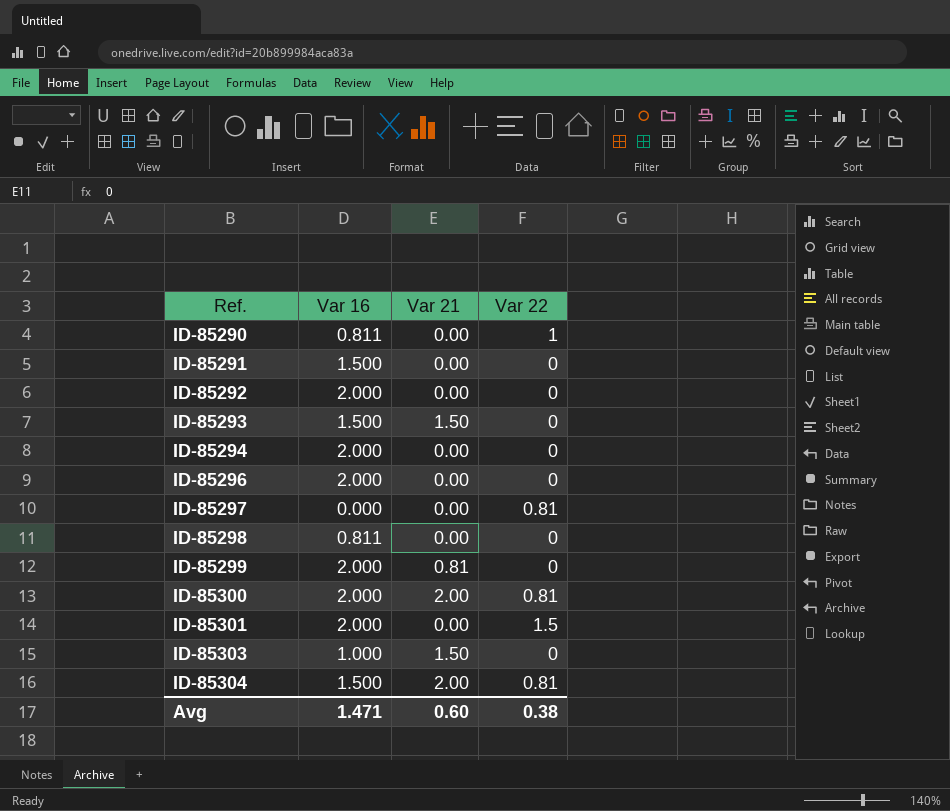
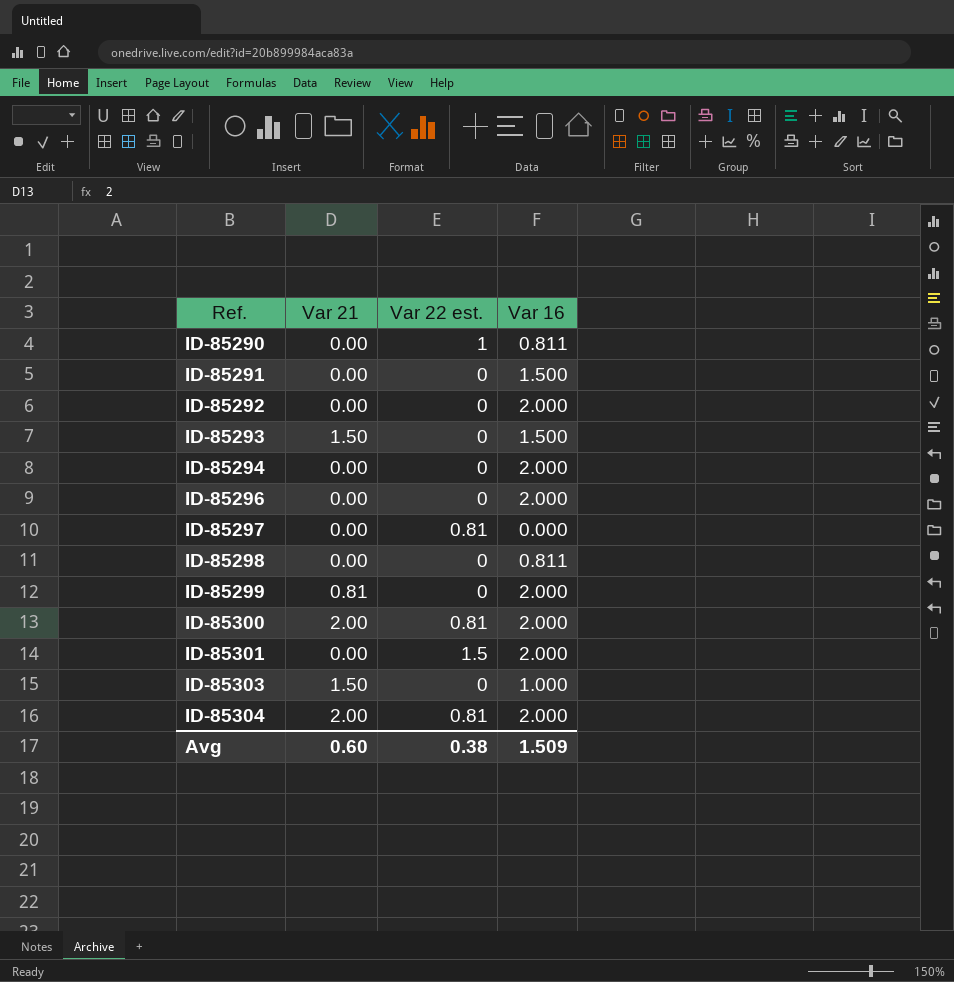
column name: Var 22 -> Var 22 est.
column Var 16 | position: 2 -> 4
ID-85304 | Var 16: 1.500 -> 2.000
Avg | Var 16: 1.471 -> 1.509

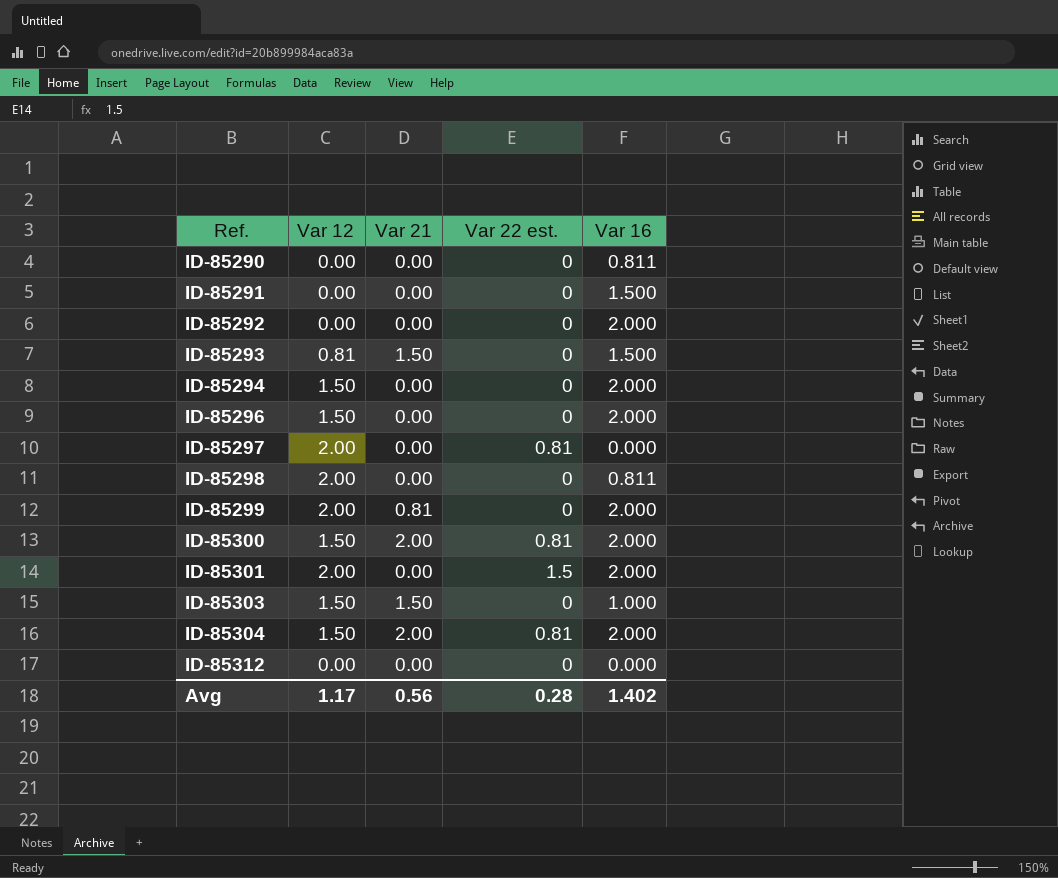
column Var 12 | position: none -> 2
ID-85290 | Var 22 est.: 1 -> 0
row ID-85312: none -> 0.00 | 0.00 | 0 | 0.000
Avg | Var 21: 0.60 -> 0.56
Avg | Var 22 est.: 0.38 -> 0.28
Avg | Var 16: 1.509 -> 1.402

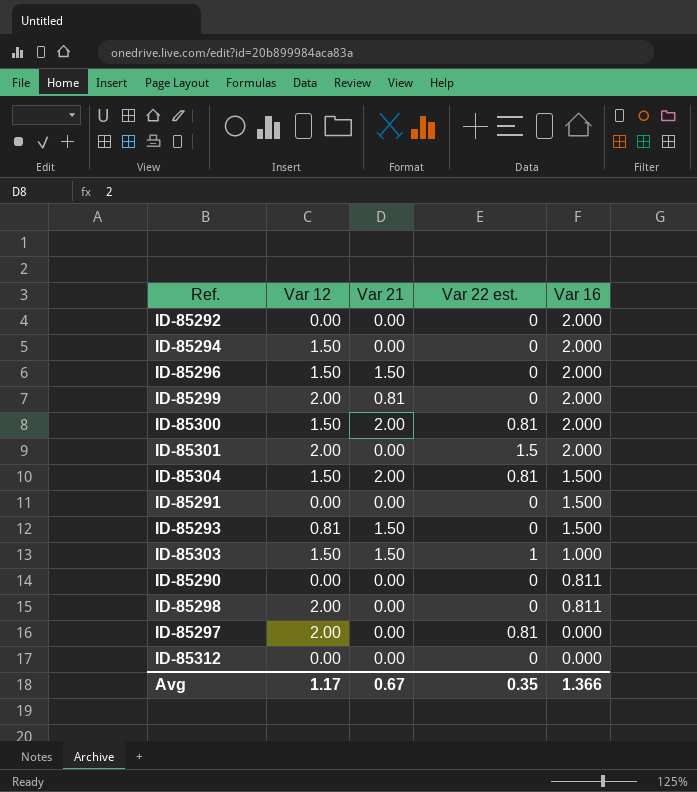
row order: Ref. ascending -> Var 16 descending
ID-85296 | Var 21: 0.00 -> 1.50
ID-85304 | Var 16: 2.000 -> 1.500
ID-85303 | Var 22 est.: 0 -> 1
Avg | Var 21: 0.56 -> 0.67
Avg | Var 22 est.: 0.28 -> 0.35
Avg | Var 16: 1.402 -> 1.366

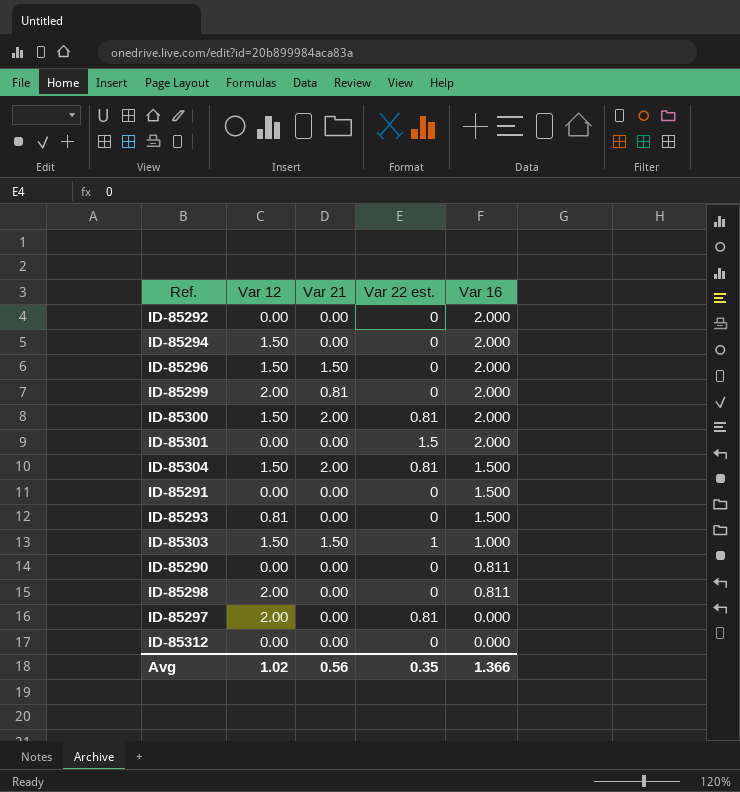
ID-85301 | Var 12: 2.00 -> 0.00
ID-85293 | Var 21: 1.50 -> 0.00
Avg | Var 12: 1.17 -> 1.02
Avg | Var 21: 0.67 -> 0.56

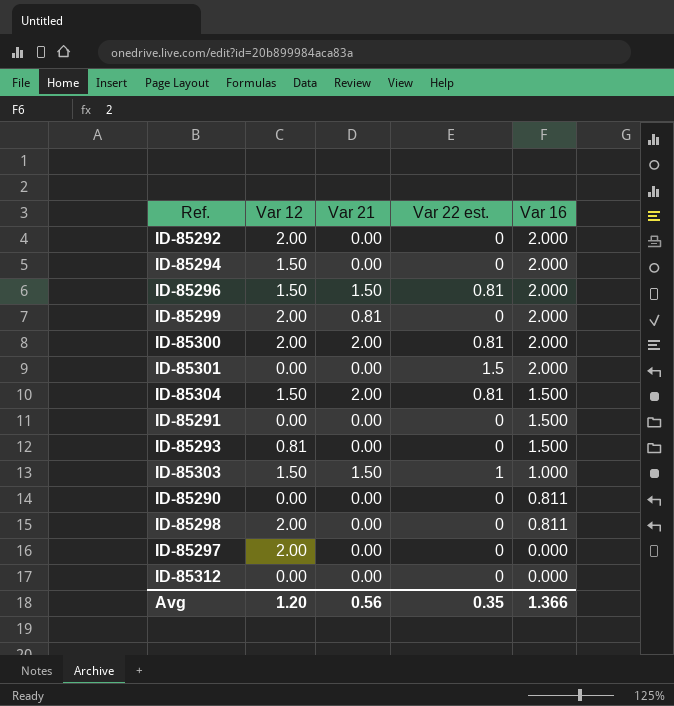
ID-85292 | Var 12: 0.00 -> 2.00
ID-85296 | Var 22 est.: 0 -> 0.81
ID-85300 | Var 12: 1.50 -> 2.00
ID-85297 | Var 22 est.: 0.81 -> 0
Avg | Var 12: 1.02 -> 1.20

